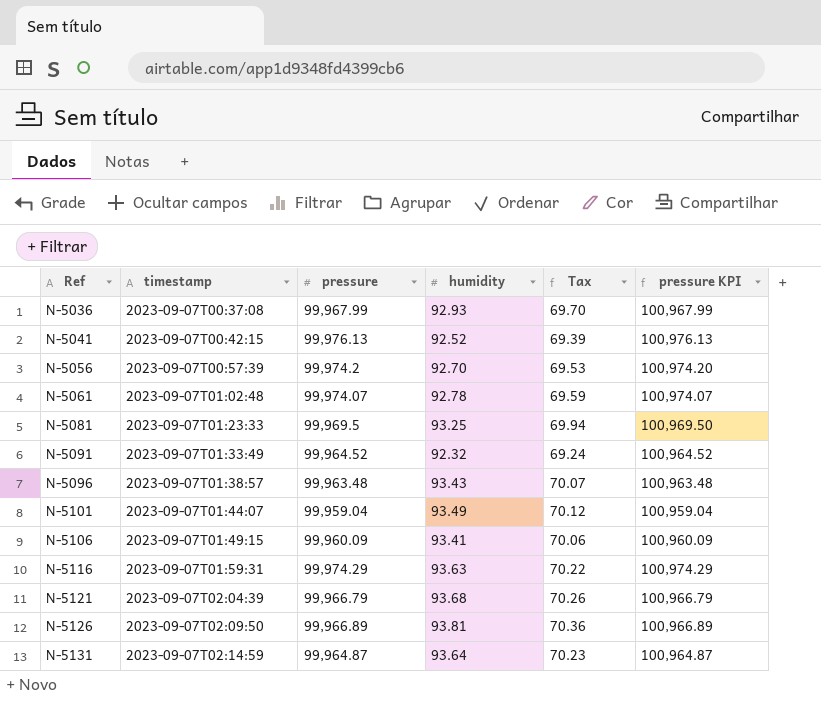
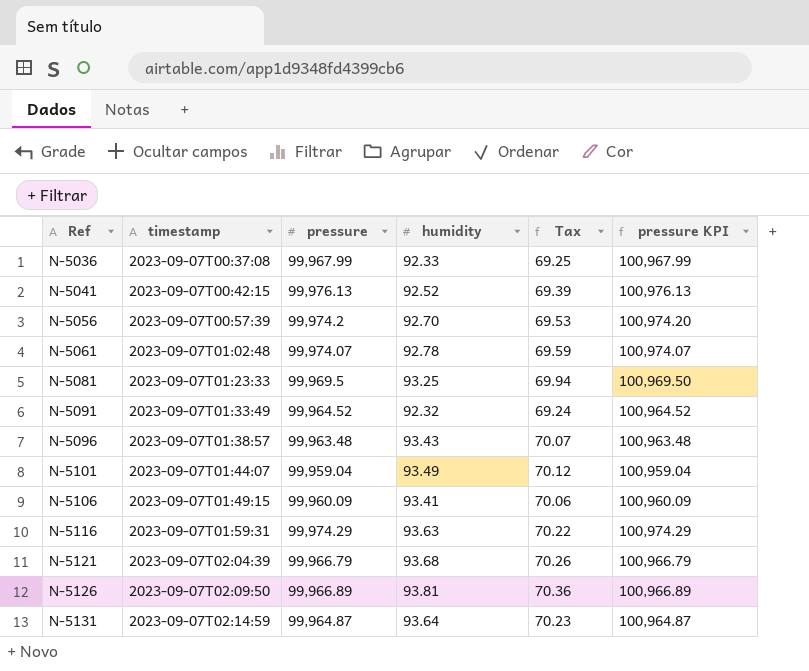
N-5036 | humidity: 92.93 -> 92.33
N-5036 | Tax: 69.70 -> 69.25

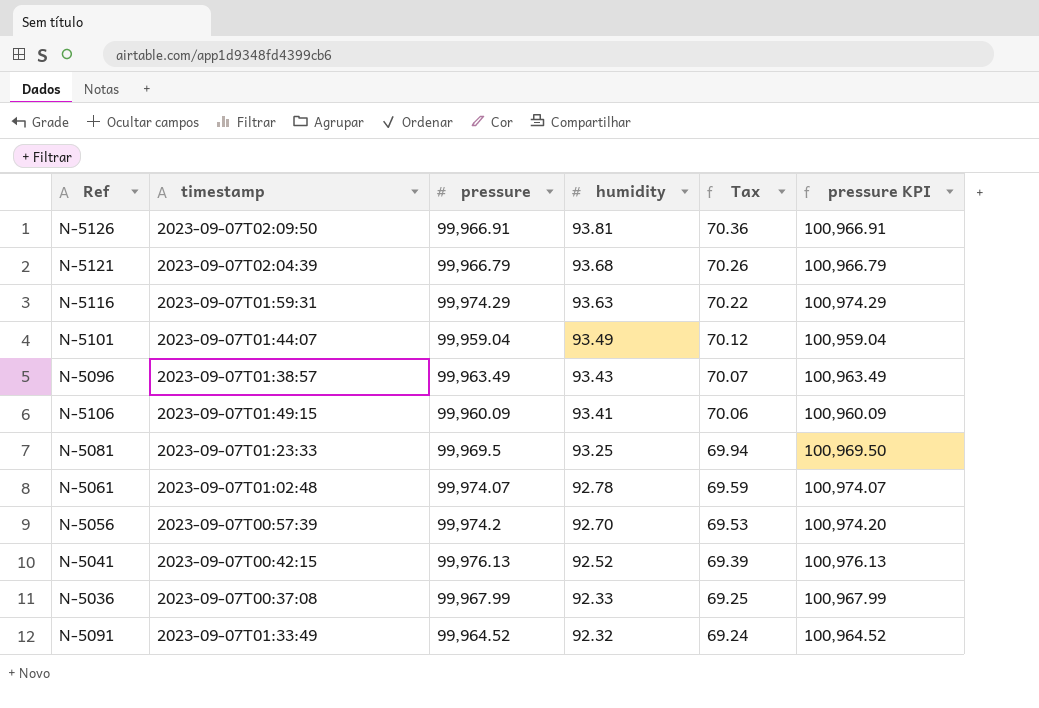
row order: Ref ascending -> humidity descending
row N-5131: 2023-09-07T02:14:59 | 99,964.87 | 93.64 | 70.23 | 100,964.87 -> none
N-5126 | pressure: 99,966.89 -> 99,966.91
N-5126 | pressure KPI: 100,966.89 -> 100,966.91
N-5096 | pressure: 99,963.48 -> 99,963.49
N-5096 | pressure KPI: 100,963.48 -> 100,963.49

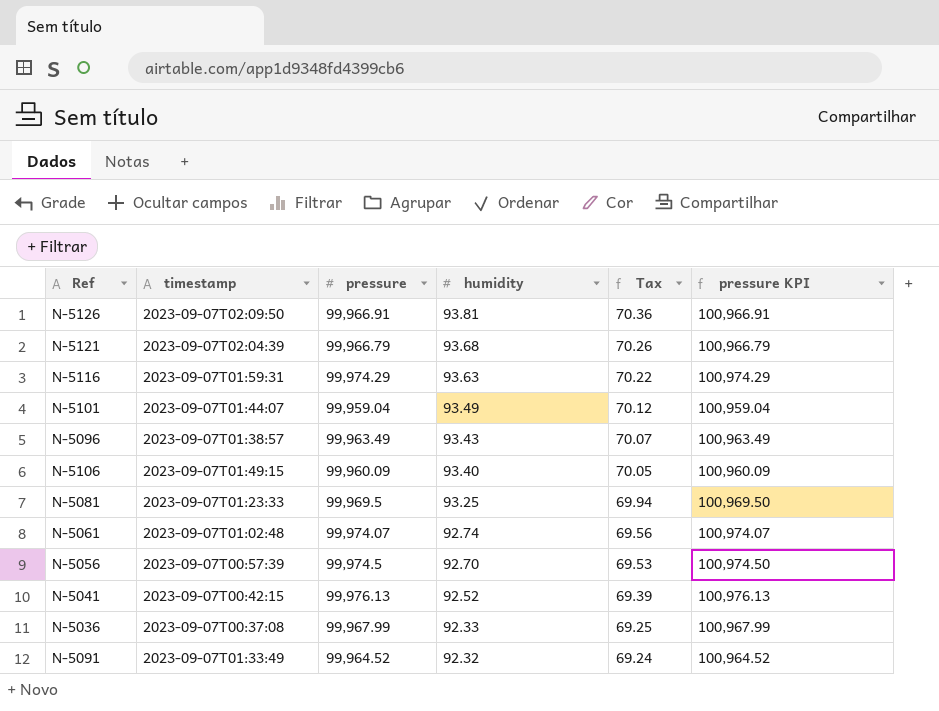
N-5106 | humidity: 93.41 -> 93.40
N-5106 | Tax: 70.06 -> 70.05
N-5061 | humidity: 92.78 -> 92.74
N-5061 | Tax: 69.59 -> 69.56
N-5056 | pressure: 99,974.2 -> 99,974.5
N-5056 | pressure KPI: 100,974.20 -> 100,974.50

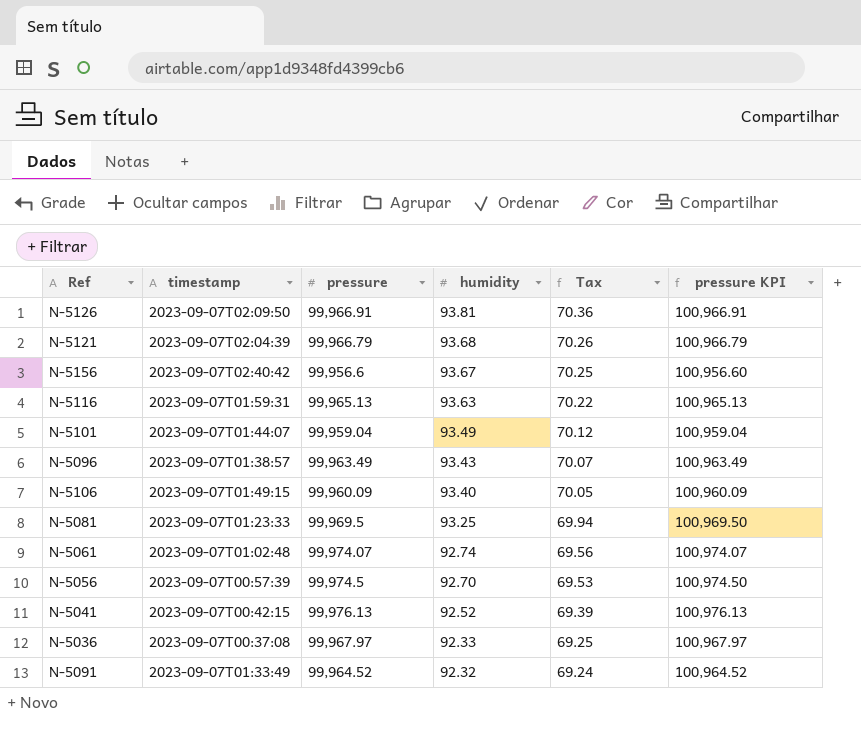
row N-5156: none -> 2023-09-07T02:40:42 | 99,956.6 | 93.67 | 70.25 | 100,956.60
N-5116 | pressure: 99,974.29 -> 99,965.13
N-5116 | pressure KPI: 100,974.29 -> 100,965.13
N-5036 | pressure: 99,967.99 -> 99,967.97
N-5036 | pressure KPI: 100,967.99 -> 100,967.97

